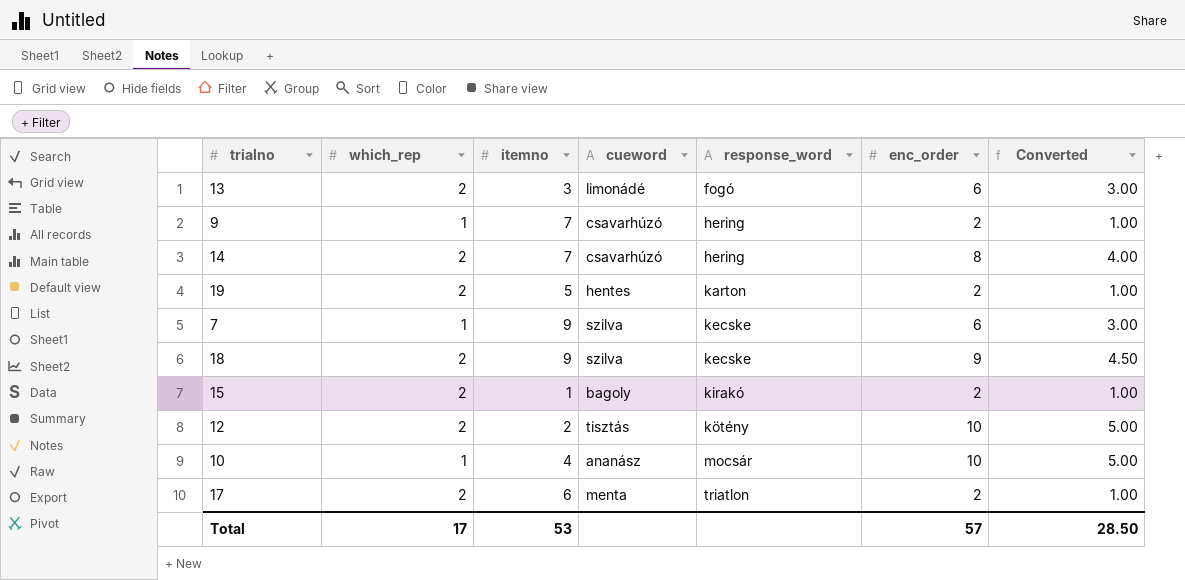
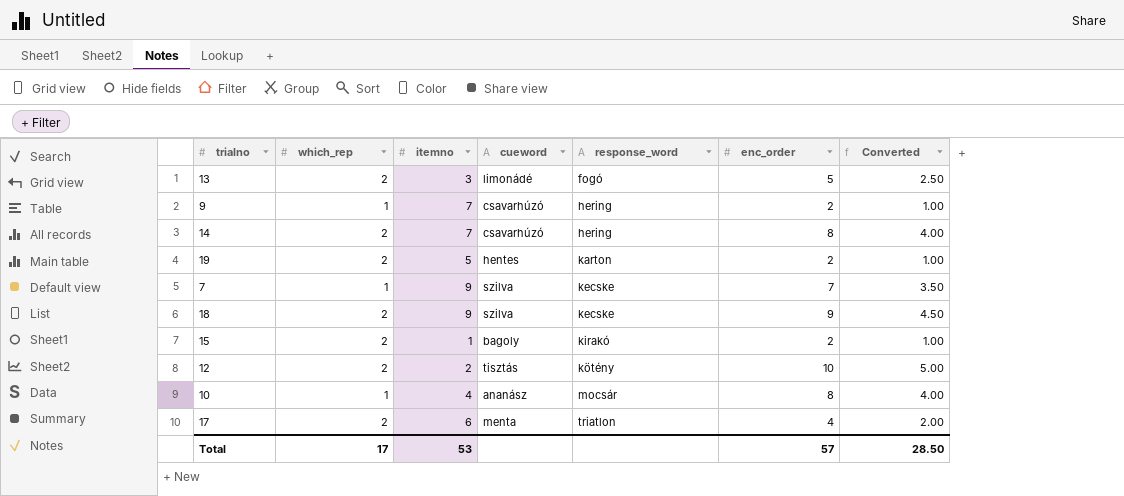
13 | enc_order: 6 -> 5
13 | Converted: 3.00 -> 2.50
7 | enc_order: 6 -> 7
7 | Converted: 3.00 -> 3.50
10 | enc_order: 10 -> 8
10 | Converted: 5.00 -> 4.00
17 | enc_order: 2 -> 4
17 | Converted: 1.00 -> 2.00

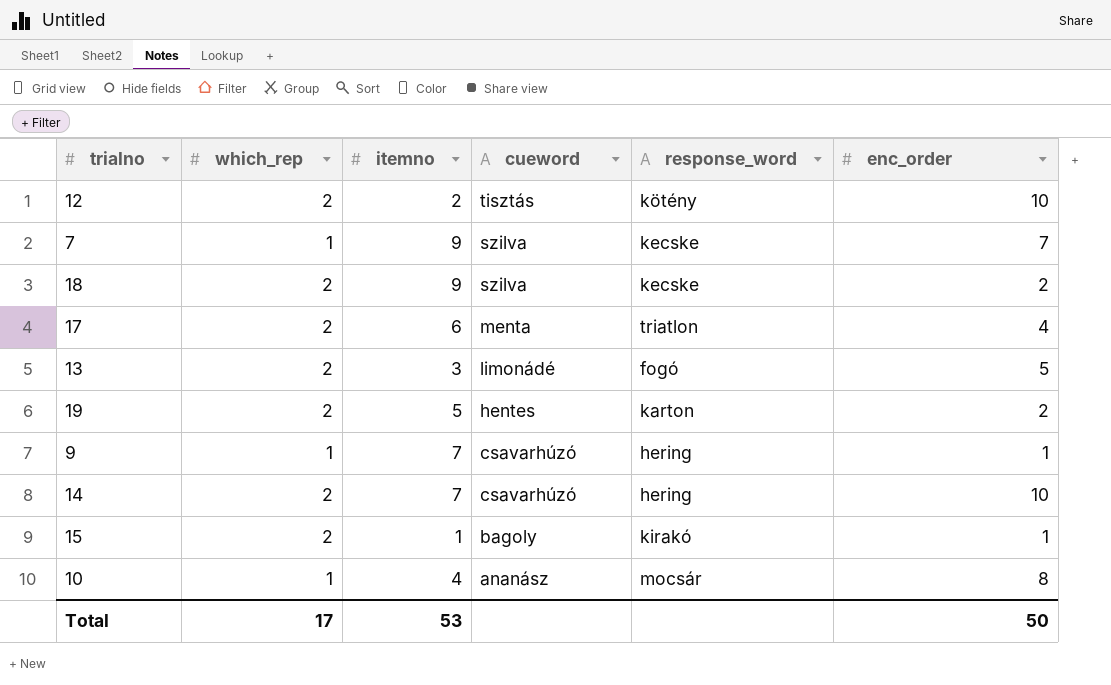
row order: response_word ascending -> cueword descending
column Converted | formula: [enc_order] * 0.5 -> none
18 | enc_order: 9 -> 2
9 | enc_order: 2 -> 1
14 | enc_order: 8 -> 10
15 | enc_order: 2 -> 1
Total | enc_order: 57 -> 50

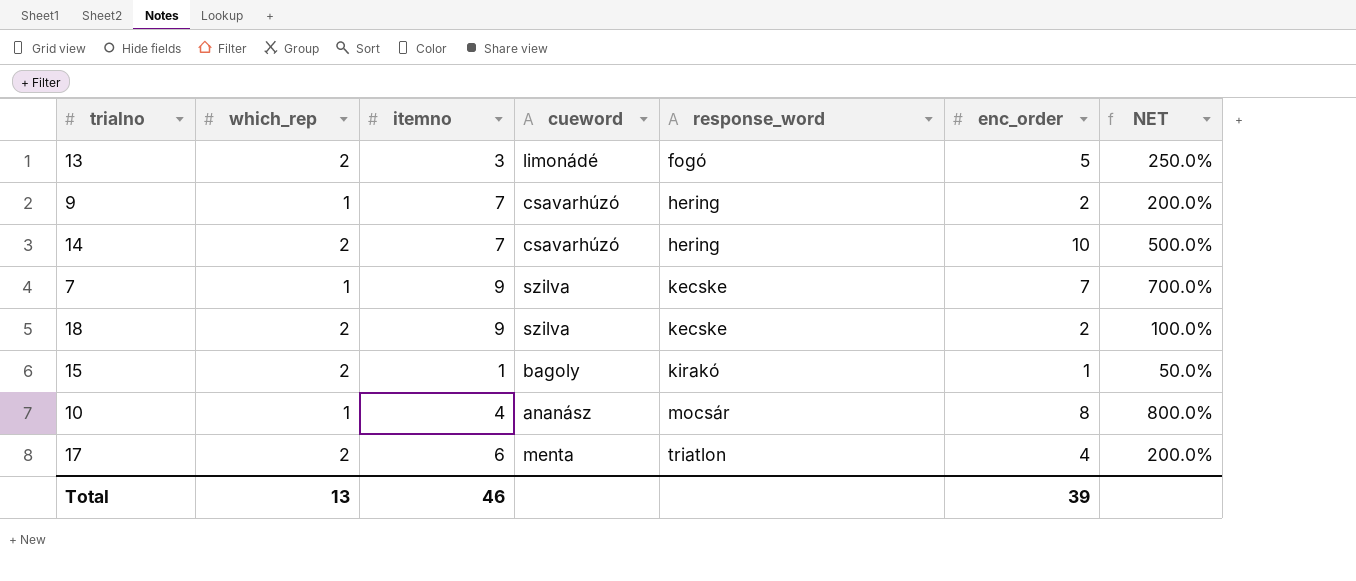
row order: cueword descending -> response_word ascending
column NET | formula: none -> [enc_order] / [which_rep]
row 12: 2 | 2 | tisztás | kötény | 10 -> none
row 19: 2 | 5 | hentes | karton | 2 -> none
9 | enc_order: 1 -> 2
Total | which_rep: 17 -> 13
Total | itemno: 53 -> 46
Total | enc_order: 50 -> 39

